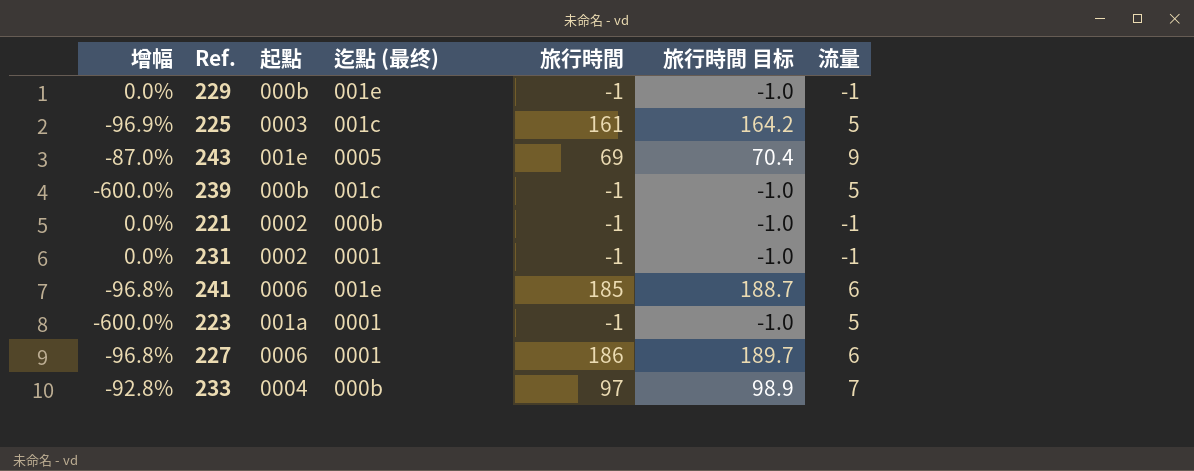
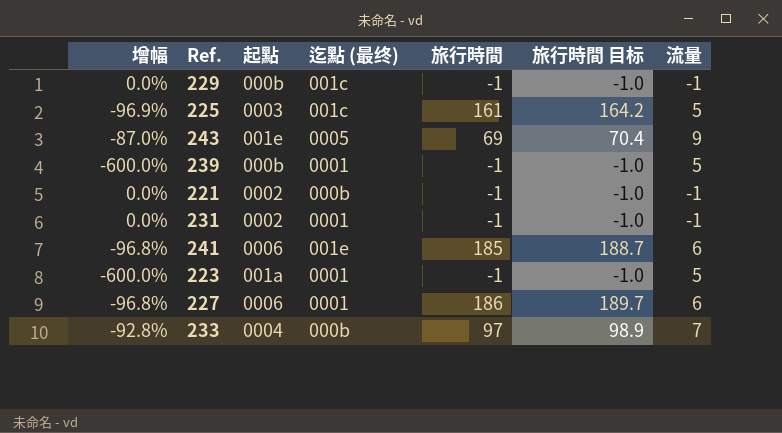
229 | 迄點 (最终): 001e -> 001c
239 | 迄點 (最终): 001c -> 0001

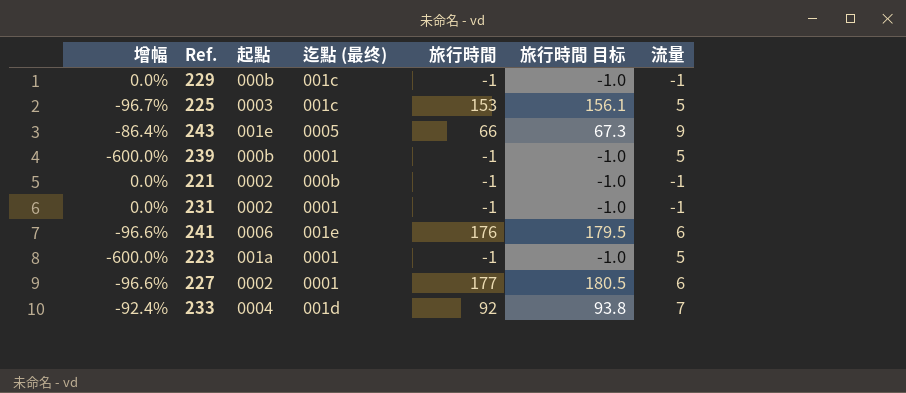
225 | 增幅: -96.9% -> -96.7%
225 | 旅行時間: 161 -> 153
225 | 旅行時間 目标: 164.2 -> 156.1
243 | 增幅: -87.0% -> -86.4%
243 | 旅行時間: 69 -> 66
243 | 旅行時間 目标: 70.4 -> 67.3
241 | 增幅: -96.8% -> -96.6%
241 | 旅行時間: 185 -> 176
241 | 旅行時間 目标: 188.7 -> 179.5
227 | 增幅: -96.8% -> -96.6%
227 | 起點: 0006 -> 0002
227 | 旅行時間: 186 -> 177
227 | 旅行時間 目标: 189.7 -> 180.5
233 | 增幅: -92.8% -> -92.4%
233 | 迄點 (最终): 000b -> 001d
233 | 旅行時間: 97 -> 92
233 | 旅行時間 目标: 98.9 -> 93.8

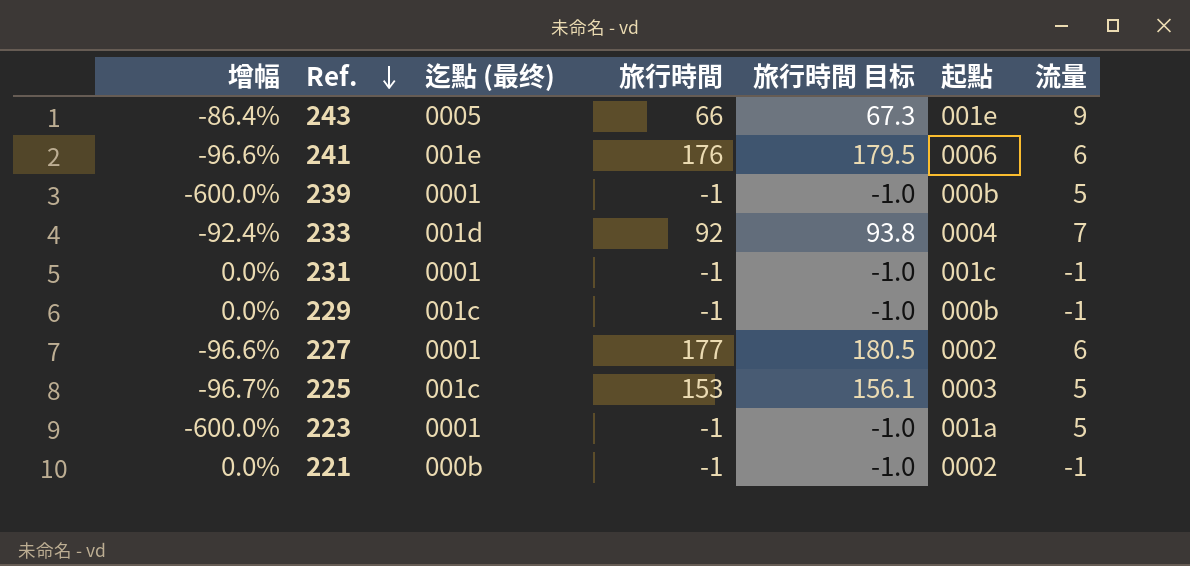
row order: none -> Ref. descending
column 起點 | position: 3 -> 6
231 | 起點: 0002 -> 001c

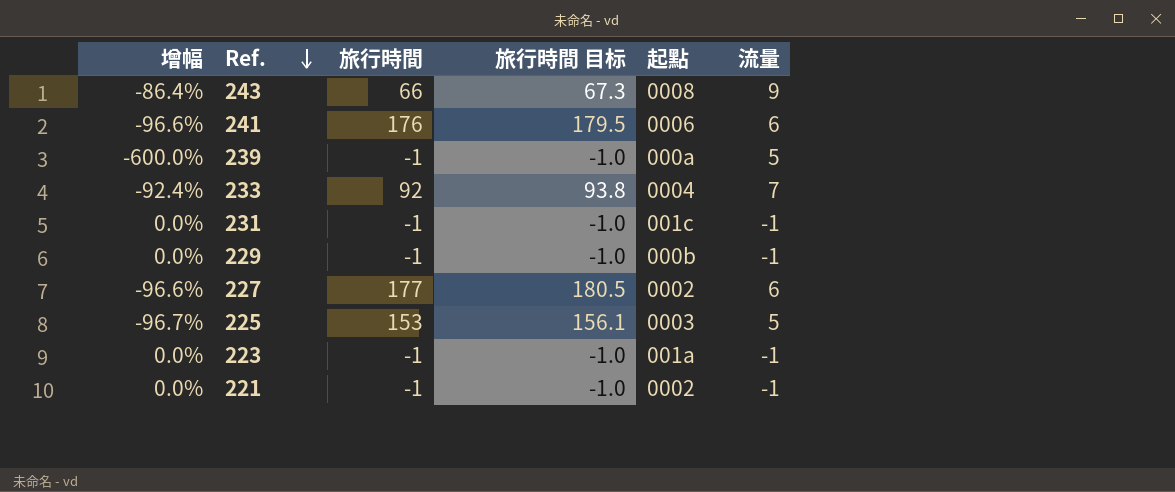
column 迄點 (最终) | position: 3 -> none
243 | 起點: 001e -> 0008
239 | 起點: 000b -> 000a
223 | 增幅: -600.0% -> 0.0%
223 | 流量: 5 -> -1

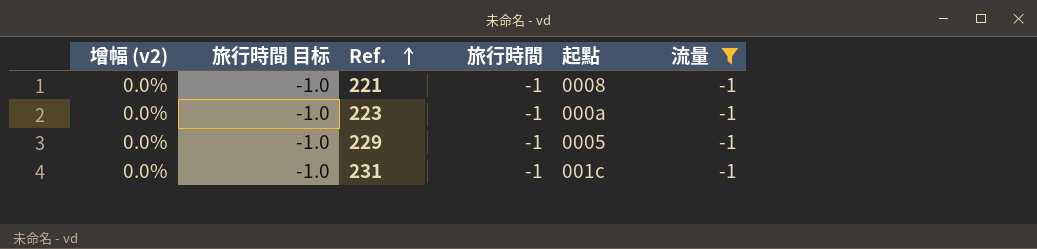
filter: none -> 流量 = -1
row order: Ref. descending -> Ref. ascending
column name: 增幅 -> 增幅 (v2)
column 旅行時間 目标 | position: 4 -> 2
221 | 起點: 0002 -> 0008
223 | 起點: 001a -> 000a
229 | 起點: 000b -> 0005

